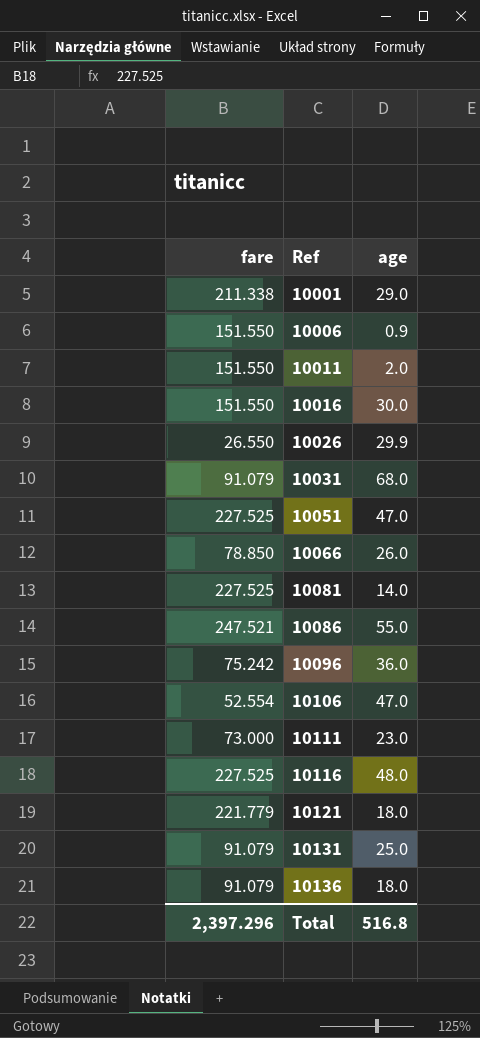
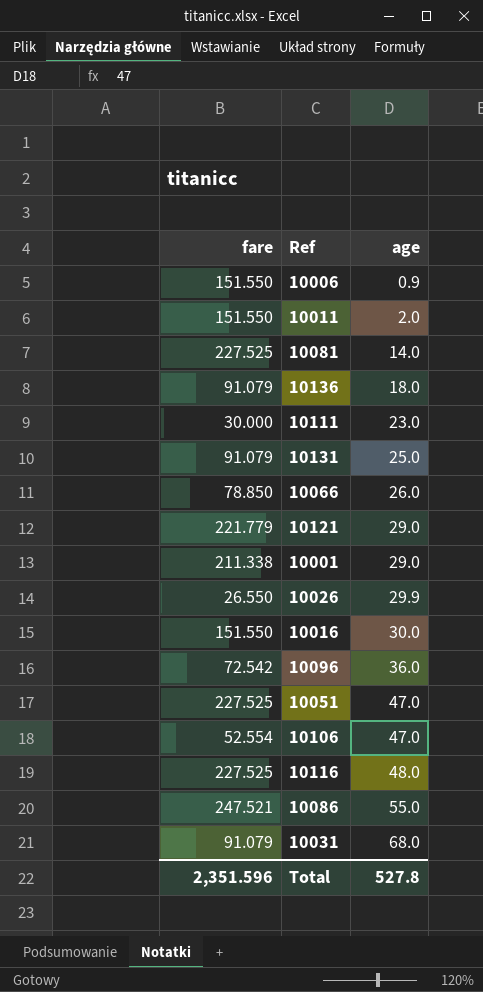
row order: Ref ascending -> age ascending
10111 | fare: 73.000 -> 30.000
10121 | age: 18.0 -> 29.0
10096 | fare: 75.242 -> 72.542
Total | fare: 2,397.296 -> 2,351.596
Total | age: 516.8 -> 527.8

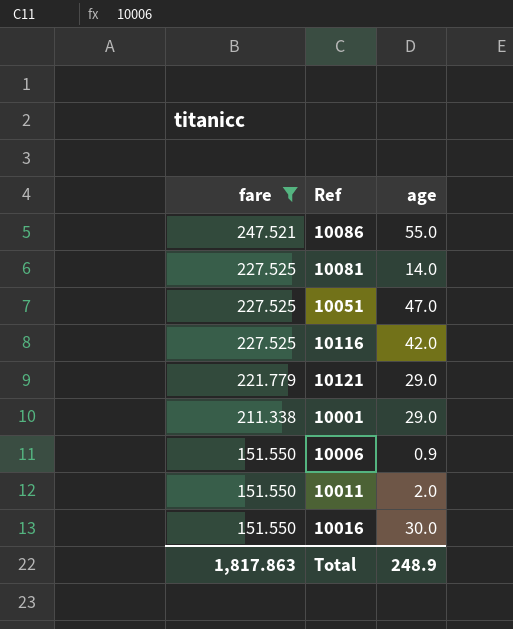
filter: none -> fare >= 151.550
row order: age ascending -> fare descending
10116 | age: 48.0 -> 42.0
Total | fare: 2,351.596 -> 1,817.863
Total | age: 527.8 -> 248.9

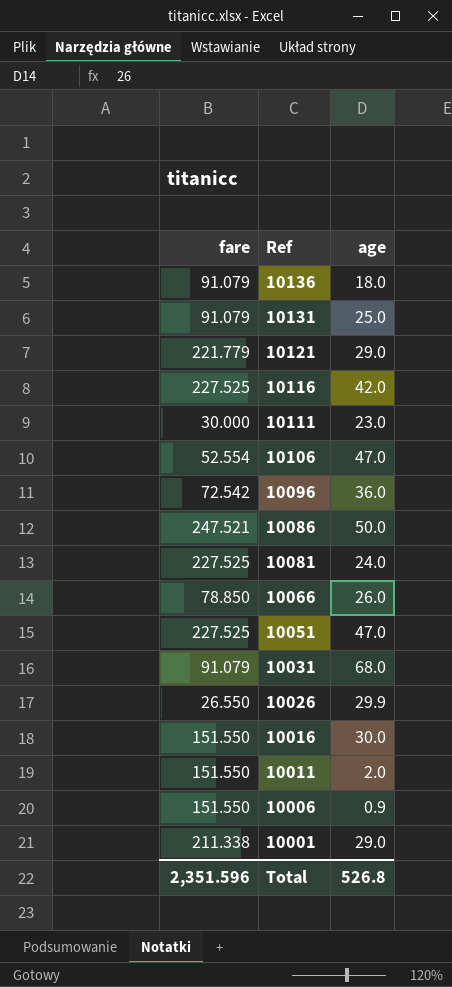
filter: fare >= 151.550 -> none
row order: fare descending -> Ref descending
10086 | age: 55.0 -> 50.0
10081 | age: 14.0 -> 24.0
Total | fare: 1,817.863 -> 2,351.596
Total | age: 248.9 -> 526.8

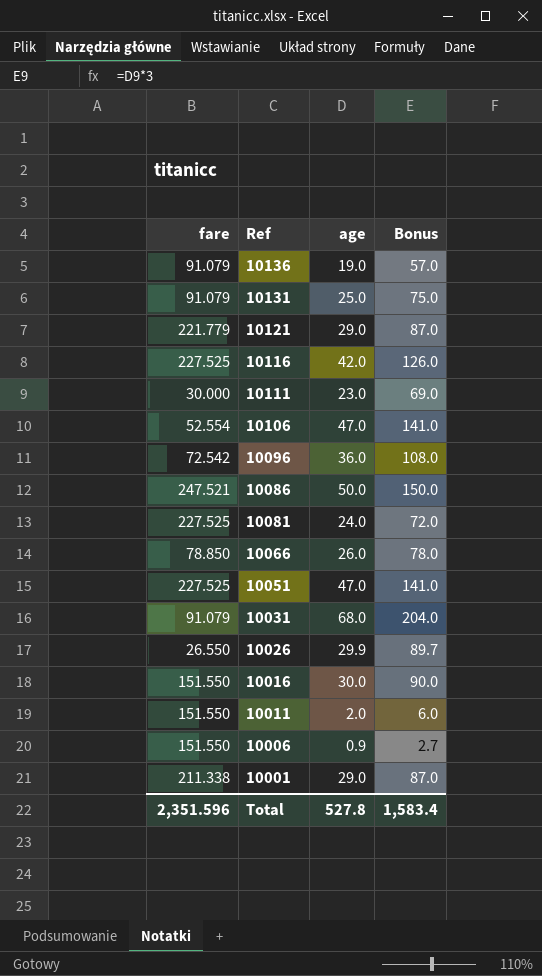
column Bonus | formula: none -> [age] * 3
10136 | age: 18.0 -> 19.0
Total | age: 526.8 -> 527.8

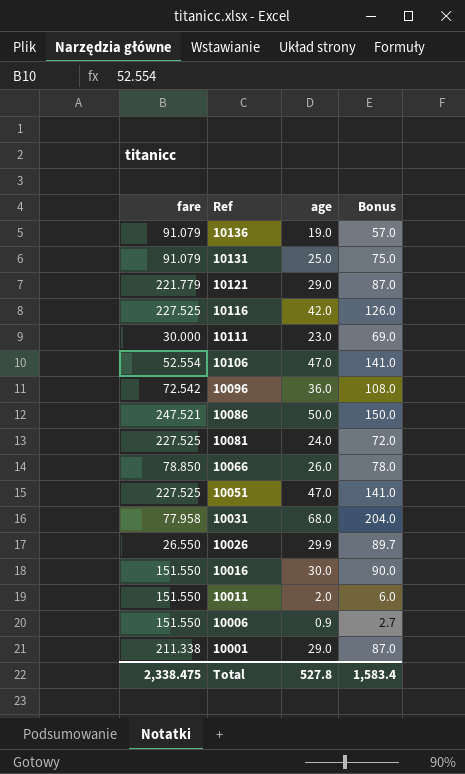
10031 | fare: 91.079 -> 77.958
Total | fare: 2,351.596 -> 2,338.475

